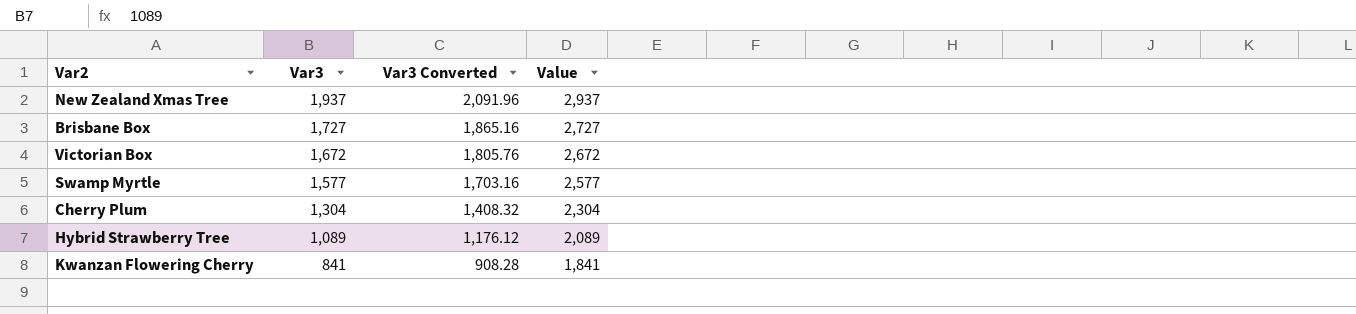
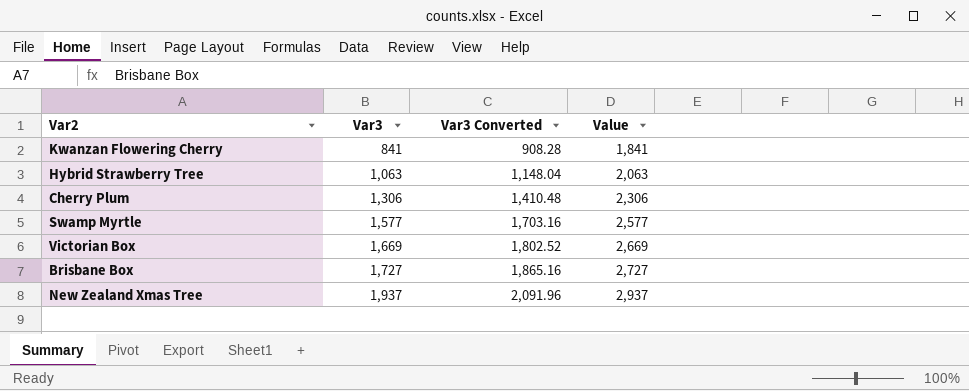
row order: Var3 descending -> Var3 ascending
Hybrid Strawberry Tree | Var3: 1,089 -> 1,063
Hybrid Strawberry Tree | Var3 Converted: 1,176.12 -> 1,148.04
Hybrid Strawberry Tree | Value: 2,089 -> 2,063
Cherry Plum | Var3: 1,304 -> 1,306
Cherry Plum | Var3 Converted: 1,408.32 -> 1,410.48
Cherry Plum | Value: 2,304 -> 2,306
Victorian Box | Var3: 1,672 -> 1,669
Victorian Box | Var3 Converted: 1,805.76 -> 1,802.52
Victorian Box | Value: 2,672 -> 2,669

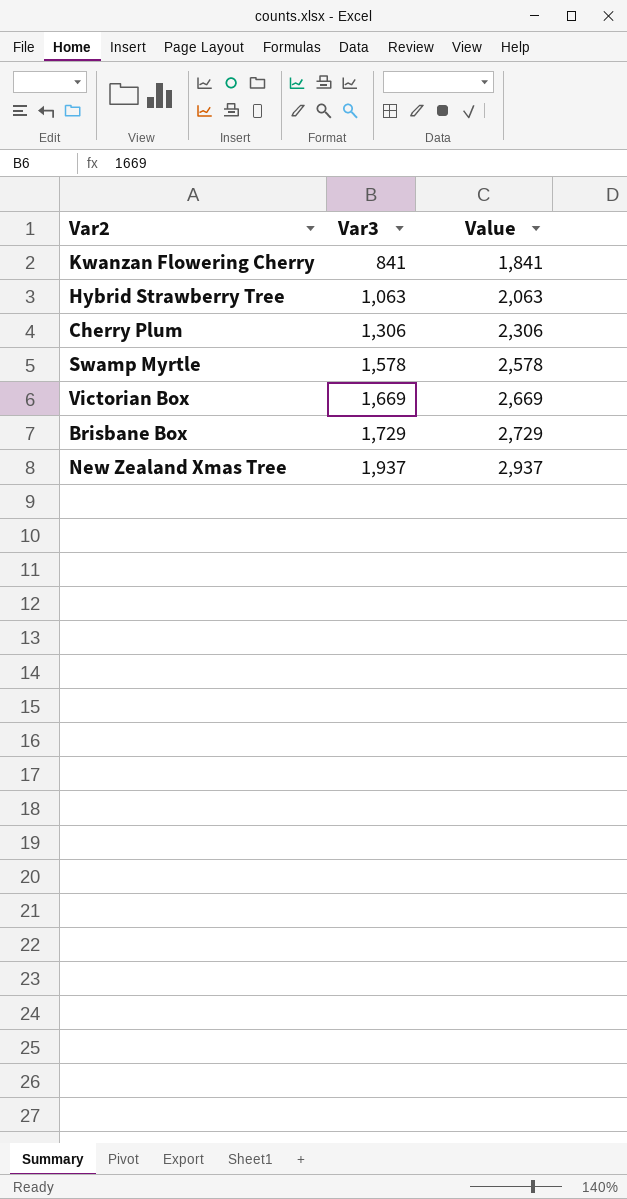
column Var3 Converted | formula: [Var3] * 1.08 -> none
Swamp Myrtle | Var3: 1,577 -> 1,578
Swamp Myrtle | Value: 2,577 -> 2,578
Brisbane Box | Var3: 1,727 -> 1,729
Brisbane Box | Value: 2,727 -> 2,729

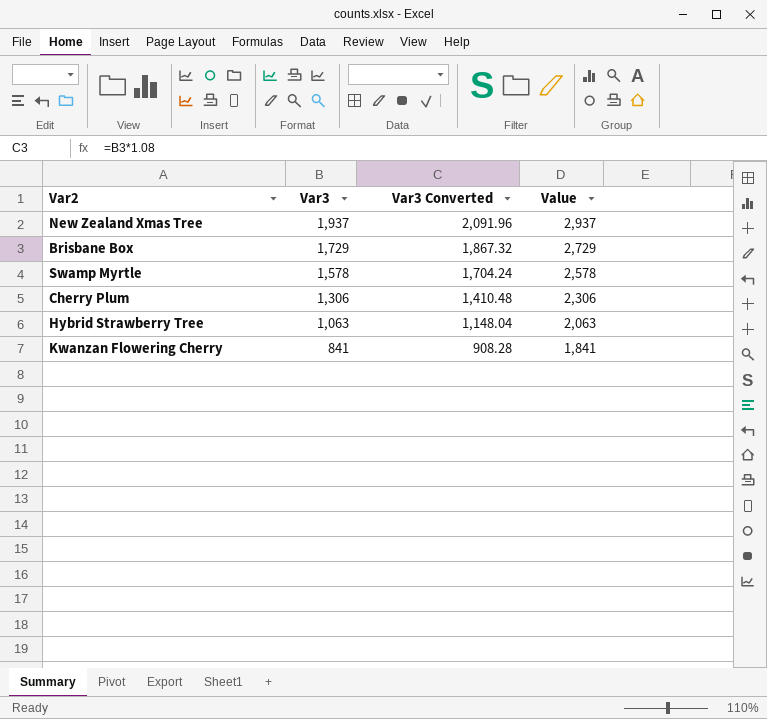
row order: Var3 ascending -> Var3 descending
column Var3 Converted | formula: none -> [Var3] * 1.08
row Victorian Box: 1,669 | 2,669 -> none

